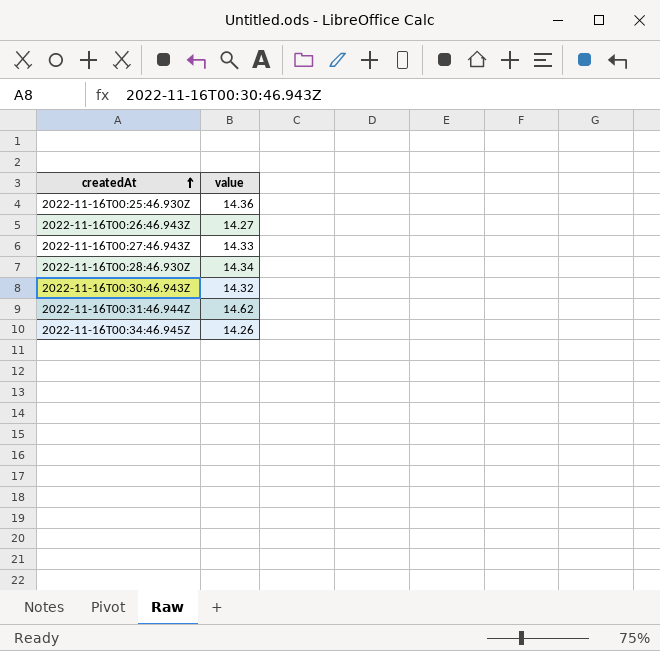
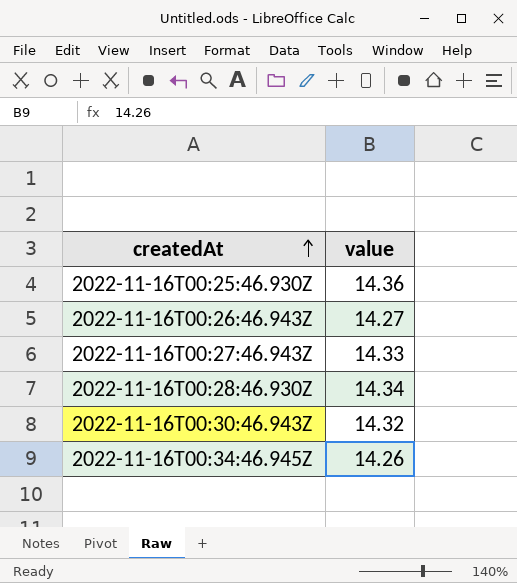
row 2022-11-16T00:31:46.944Z: 14.62 -> none

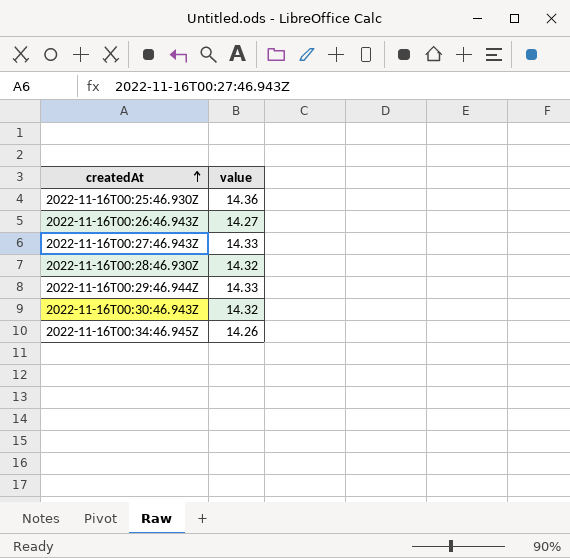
2022-11-16T00:28:46.930Z | value: 14.34 -> 14.32
row 2022-11-16T00:29:46.944Z: none -> 14.33

